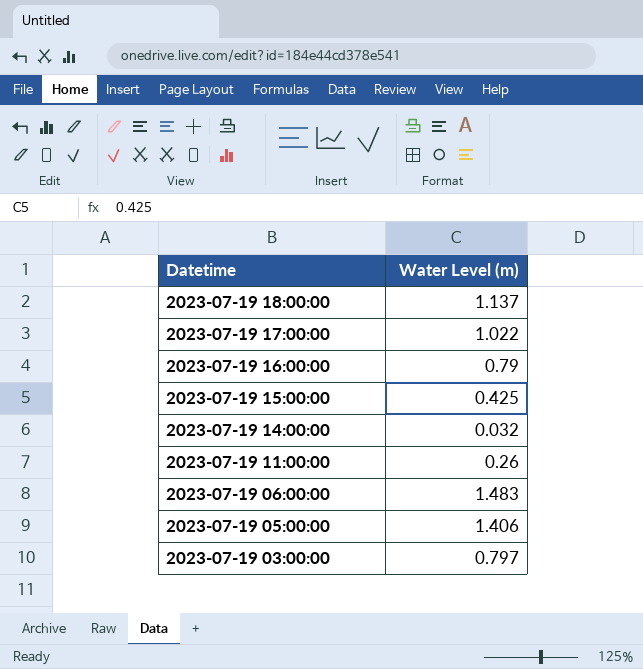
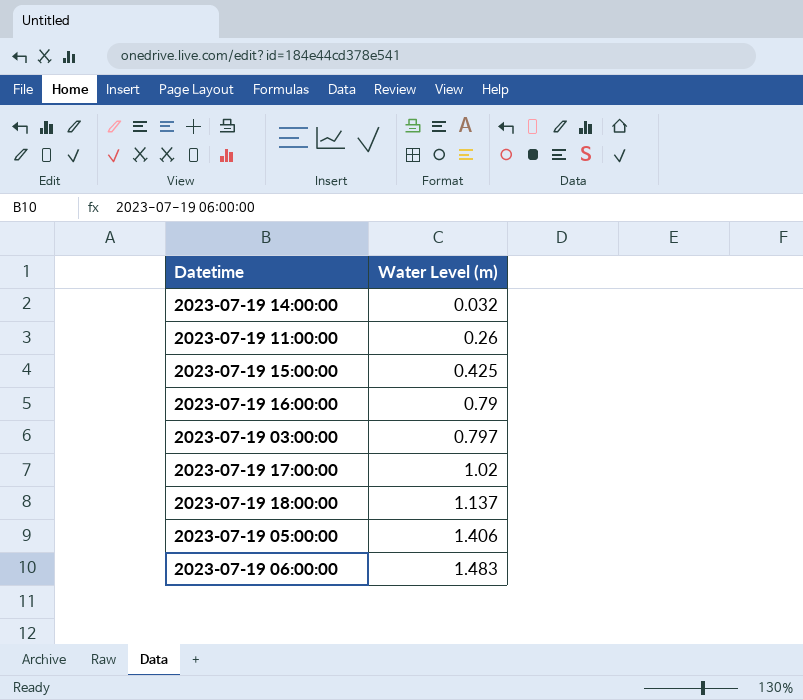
row order: Datetime descending -> Water Level (m) ascending
2023-07-19 17:00:00 | Water Level (m): 1.022 -> 1.02

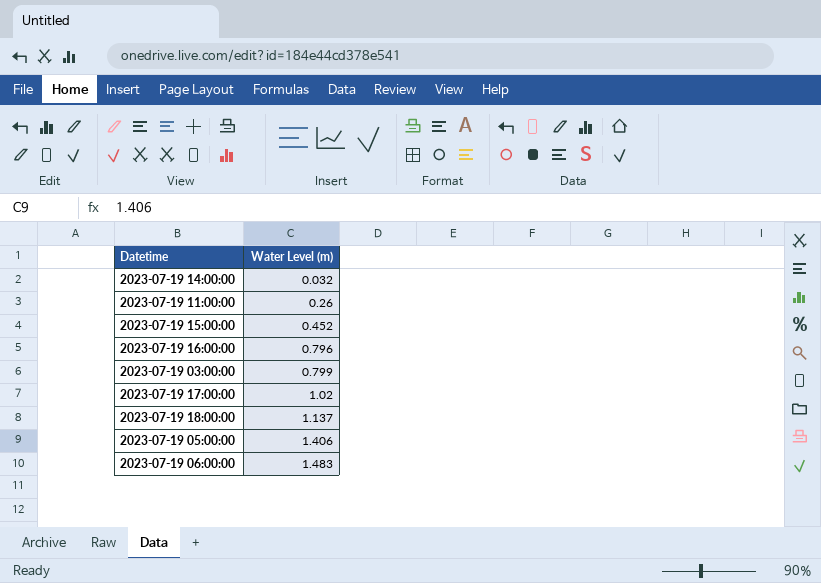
2023-07-19 15:00:00 | Water Level (m): 0.425 -> 0.452
2023-07-19 16:00:00 | Water Level (m): 0.79 -> 0.796
2023-07-19 03:00:00 | Water Level (m): 0.797 -> 0.799

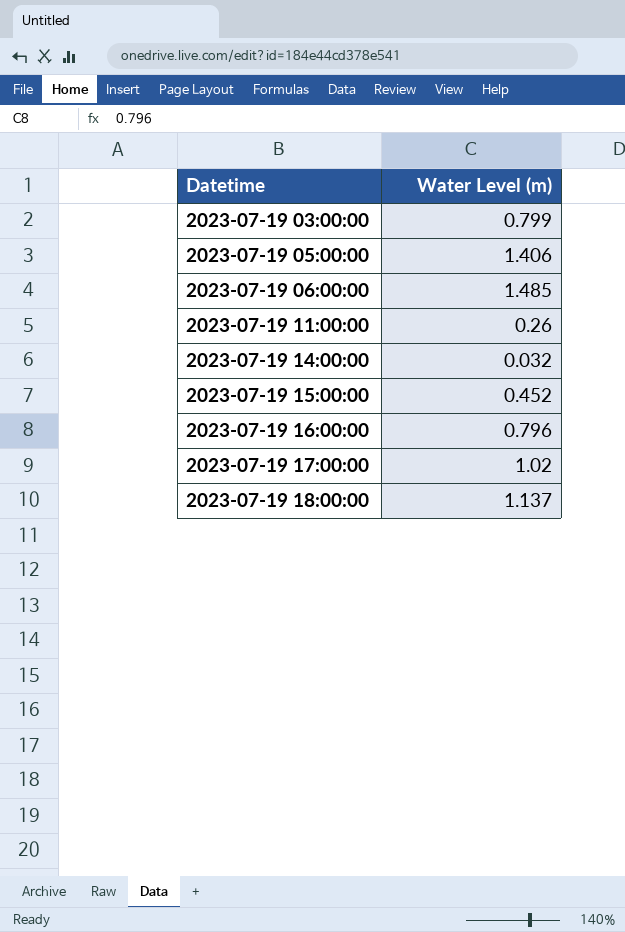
row order: Water Level (m) ascending -> Datetime ascending
2023-07-19 06:00:00 | Water Level (m): 1.483 -> 1.485

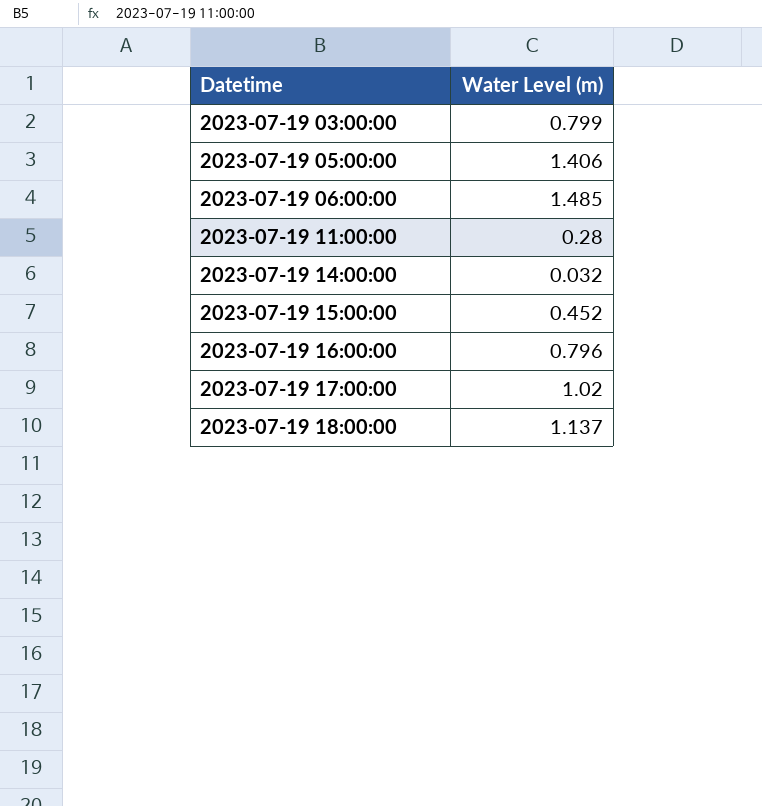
2023-07-19 11:00:00 | Water Level (m): 0.26 -> 0.28

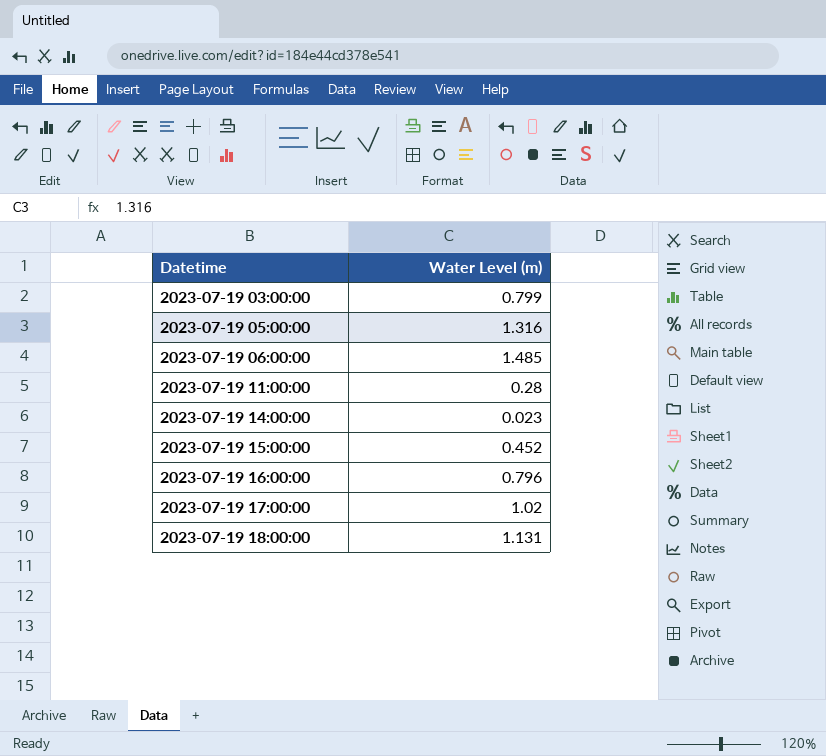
2023-07-19 05:00:00 | Water Level (m): 1.406 -> 1.316
2023-07-19 14:00:00 | Water Level (m): 0.032 -> 0.023
2023-07-19 18:00:00 | Water Level (m): 1.137 -> 1.131

